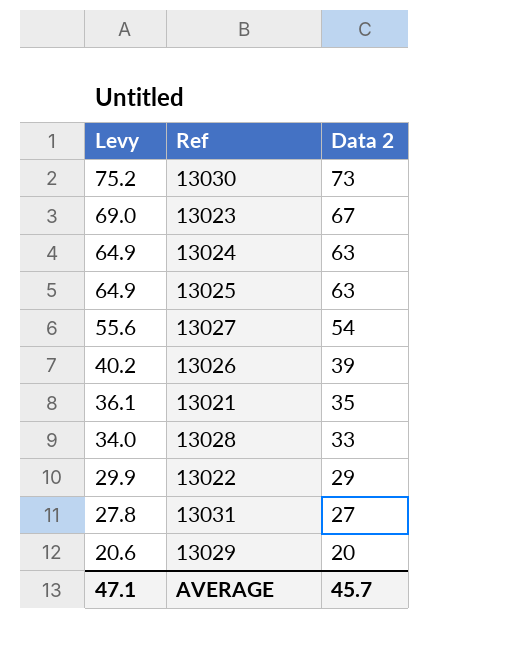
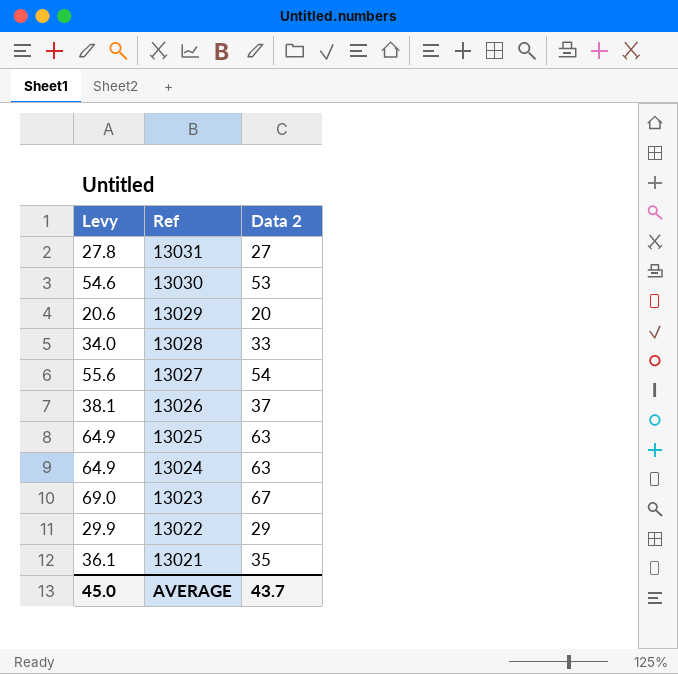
row order: Levy descending -> Ref descending
13030 | Levy: 75.2 -> 54.6
13030 | Data 2: 73 -> 53
13026 | Levy: 40.2 -> 38.1
13026 | Data 2: 39 -> 37
AVERAGE | Levy: 47.1 -> 45.0
AVERAGE | Data 2: 45.7 -> 43.7

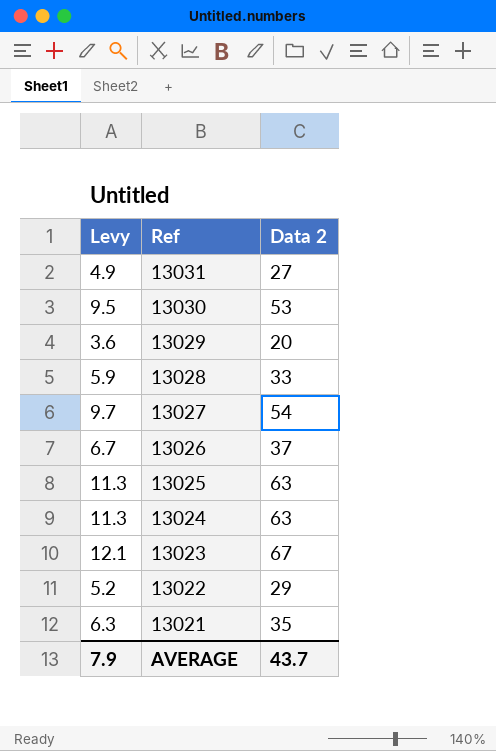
column Levy | formula: [Data 2] * 1.03 -> [Data 2] * 0.18
AVERAGE | Levy: 45.0 -> 7.9

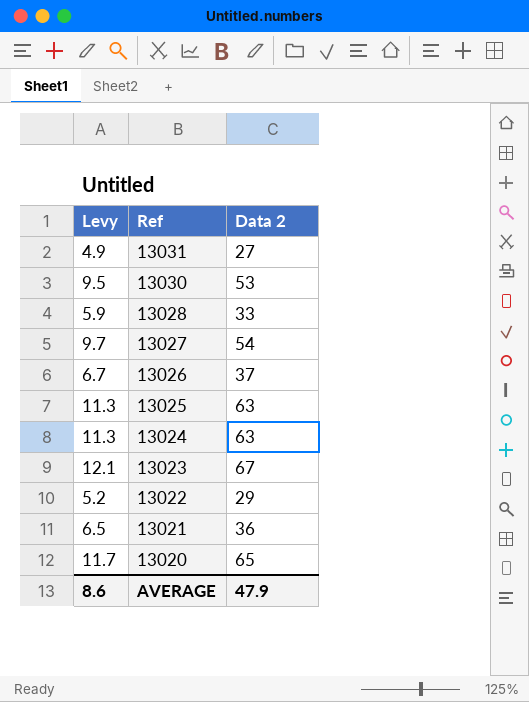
row 13029: 3.6 | 20 -> none
13021 | Levy: 6.3 -> 6.5
13021 | Data 2: 35 -> 36
row 13020: none -> 11.7 | 65
AVERAGE | Levy: 7.9 -> 8.6
AVERAGE | Data 2: 43.7 -> 47.9

